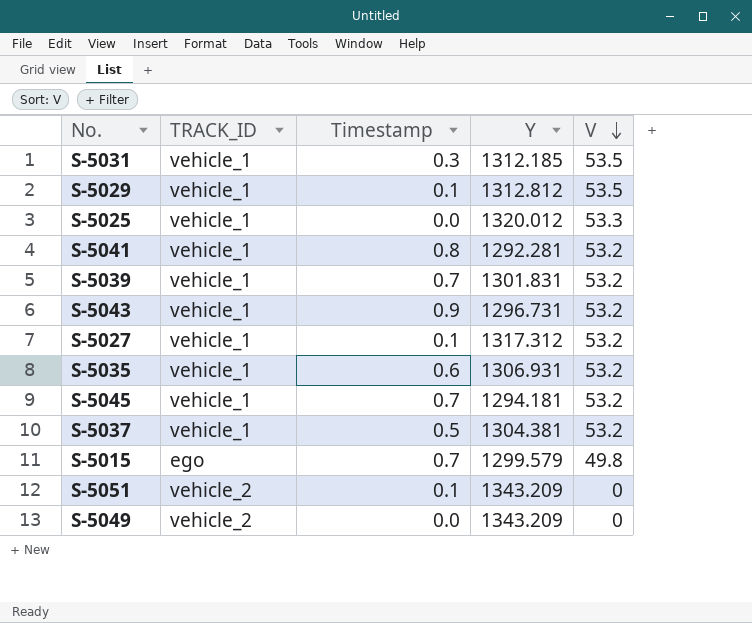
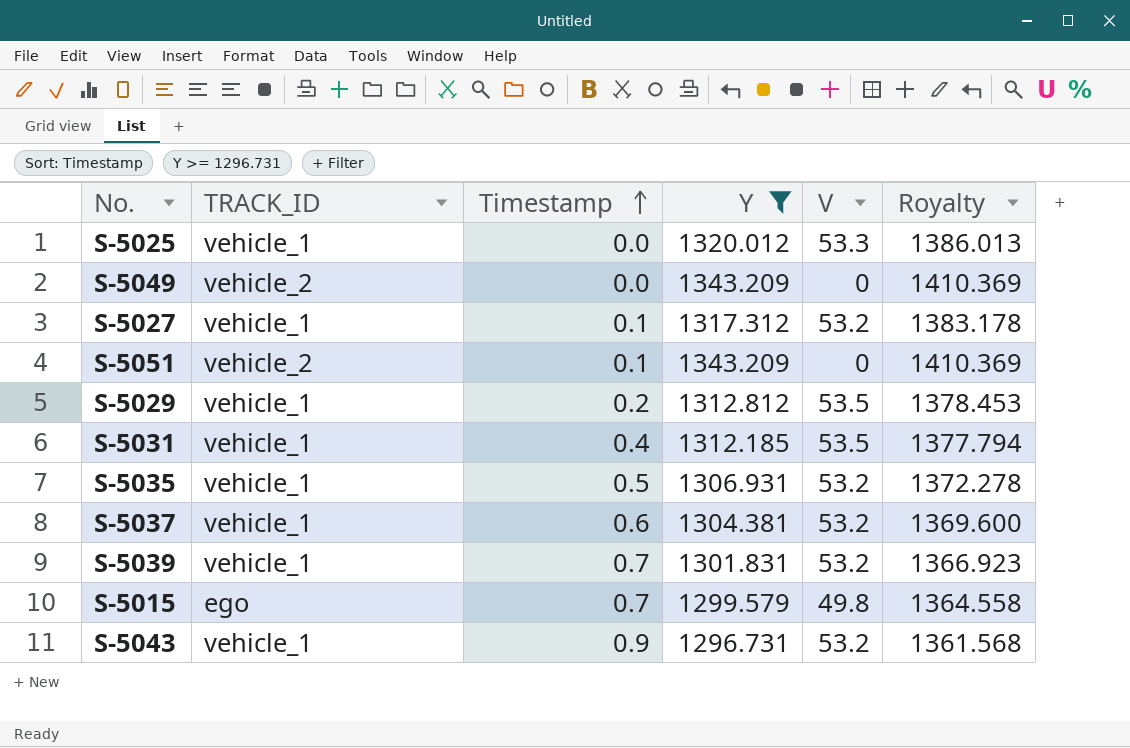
filter: none -> Y >= 1296.731
row order: V descending -> Timestamp ascending
column Royalty | formula: none -> [Y] * 1.05
S-5029 | Timestamp: 0.1 -> 0.2
S-5031 | Timestamp: 0.3 -> 0.4
S-5035 | Timestamp: 0.6 -> 0.5
S-5037 | Timestamp: 0.5 -> 0.6

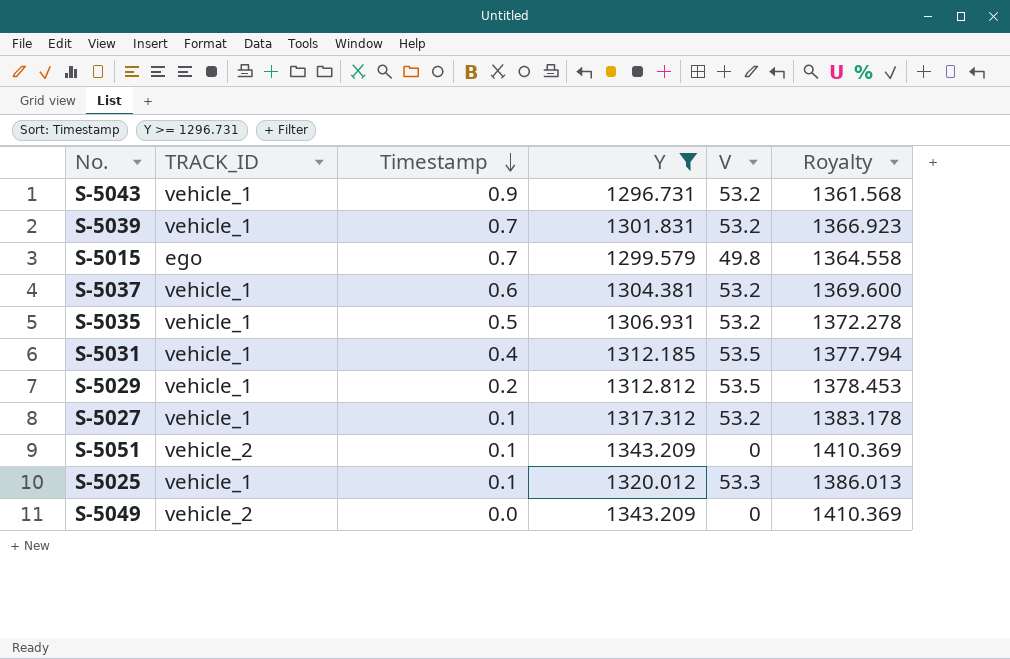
row order: Timestamp ascending -> Timestamp descending
S-5025 | Timestamp: 0.0 -> 0.1

